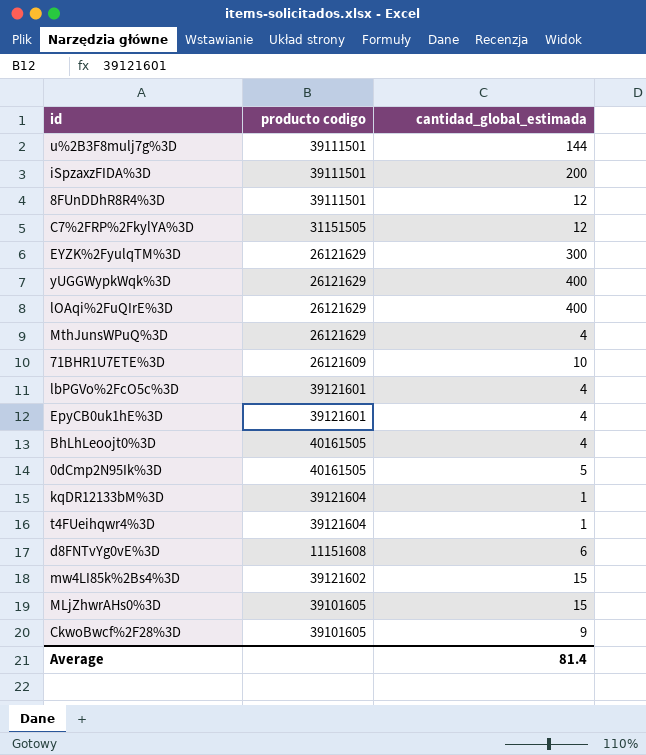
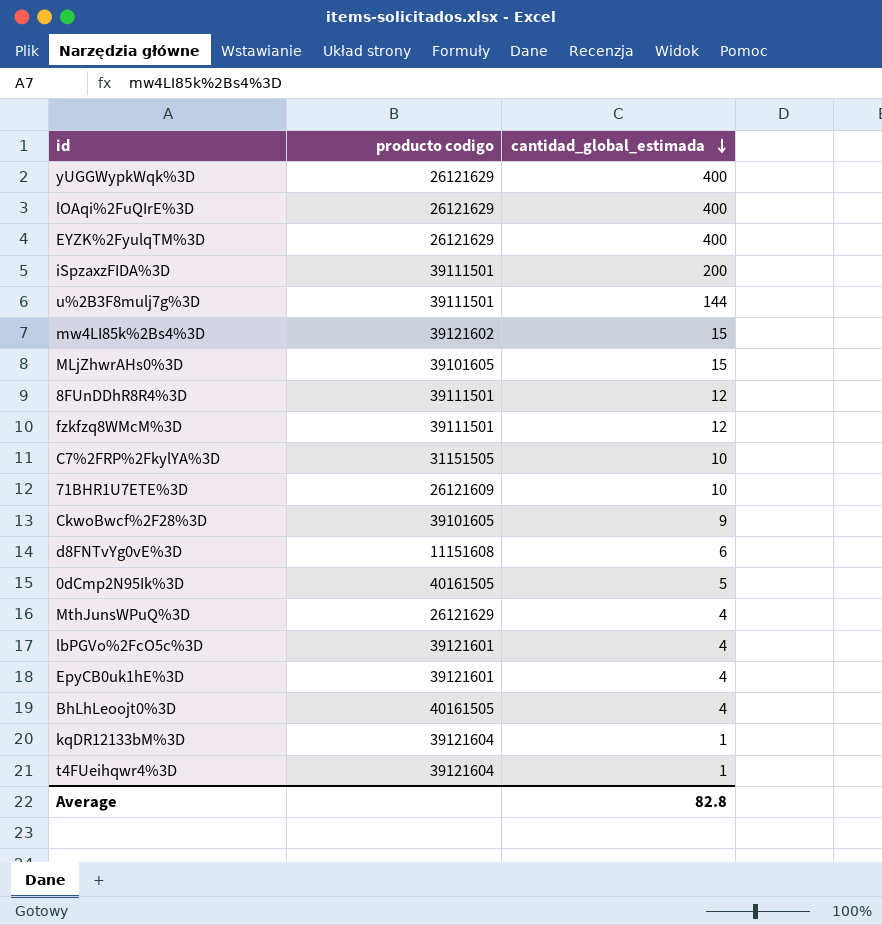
row order: none -> cantidad_global_estimada descending
EYZK%2FyulqTM%3D | cantidad_global_estimada: 300 -> 400
row fzkfzq8WMcM%3D: none -> 39111501 | 12
C7%2FRP%2FkylYA%3D | cantidad_global_estimada: 12 -> 10
Average | cantidad_global_estimada: 81.4 -> 82.8

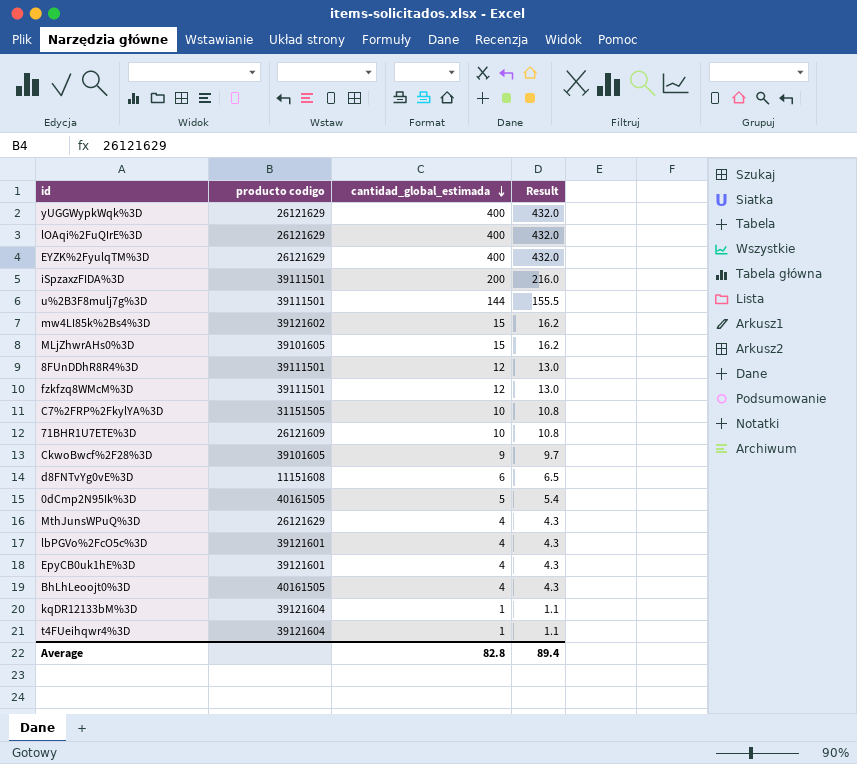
column Result | formula: none -> [cantidad_global_estimada] * 1.08

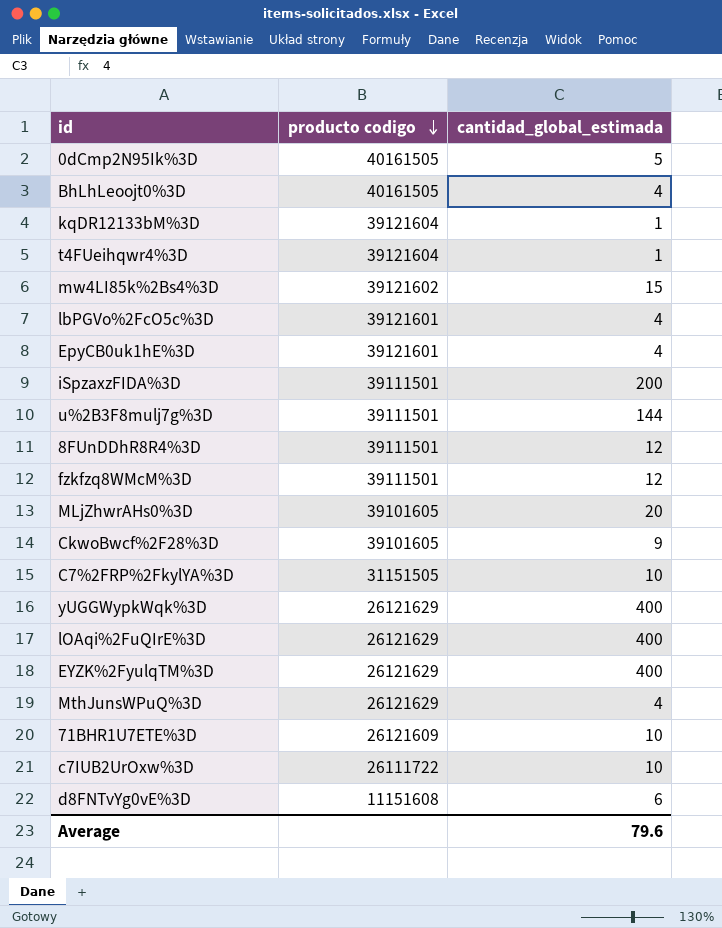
row order: cantidad_global_estimada descending -> producto codigo descending
column Result | formula: [cantidad_global_estimada] * 1.08 -> none
MLjZhwrAHs0%3D | cantidad_global_estimada: 15 -> 20
row c7IUB2UrOxw%3D: none -> 26111722 | 10
Average | cantidad_global_estimada: 82.8 -> 79.6

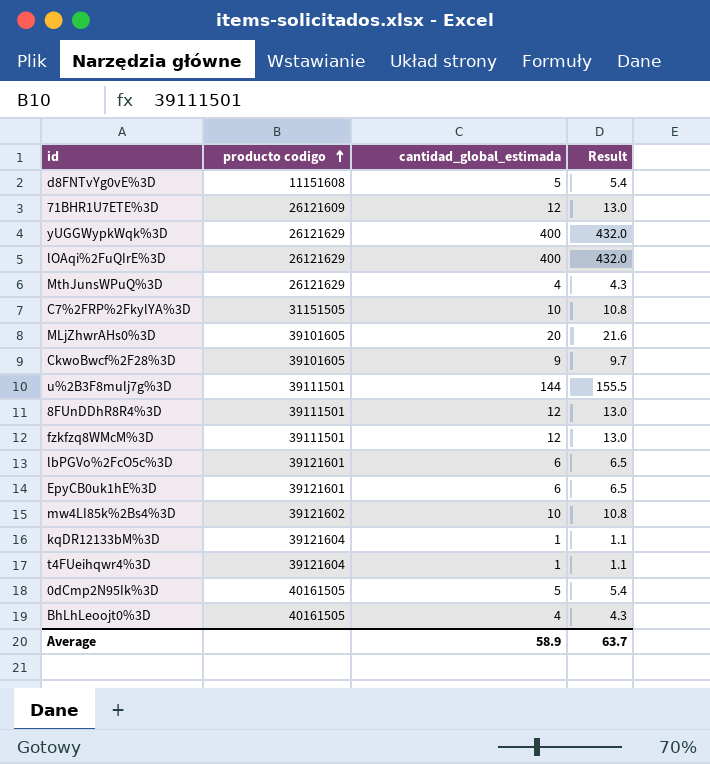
row order: producto codigo descending -> producto codigo ascending
column Result | formula: none -> [cantidad_global_estimada] * 1.08
row iSpzaxzFIDA%3D: 39111501 | 200 -> none
row EYZK%2FyulqTM%3D: 26121629 | 400 -> none
row c7IUB2UrOxw%3D: 26111722 | 10 -> none
d8FNTvYg0vE%3D | cantidad_global_estimada: 6 -> 5
71BHR1U7ETE%3D | cantidad_global_estimada: 10 -> 12
lbPGVo%2FcO5c%3D | cantidad_global_estimada: 4 -> 6
EpyCB0uk1hE%3D | cantidad_global_estimada: 4 -> 6
mw4LI85k%2Bs4%3D | cantidad_global_estimada: 15 -> 10
Average | cantidad_global_estimada: 79.6 -> 58.9

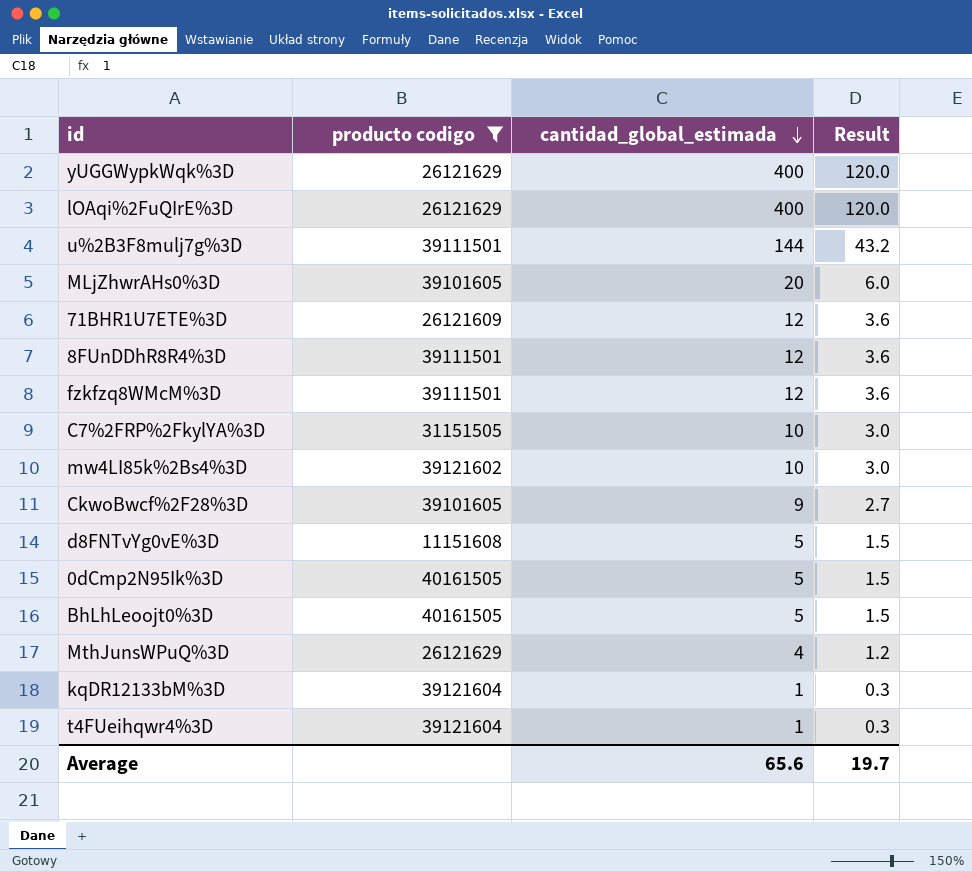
filter: none -> producto codigo != 39121601
row order: producto codigo ascending -> cantidad_global_estimada descending
column Result | formula: [cantidad_global_estimada] * 1.08 -> [cantidad_global_estimada] * 0.3
BhLhLeoojt0%3D | cantidad_global_estimada: 4 -> 5
Average | cantidad_global_estimada: 58.9 -> 65.6
Average | Result: 63.7 -> 19.7

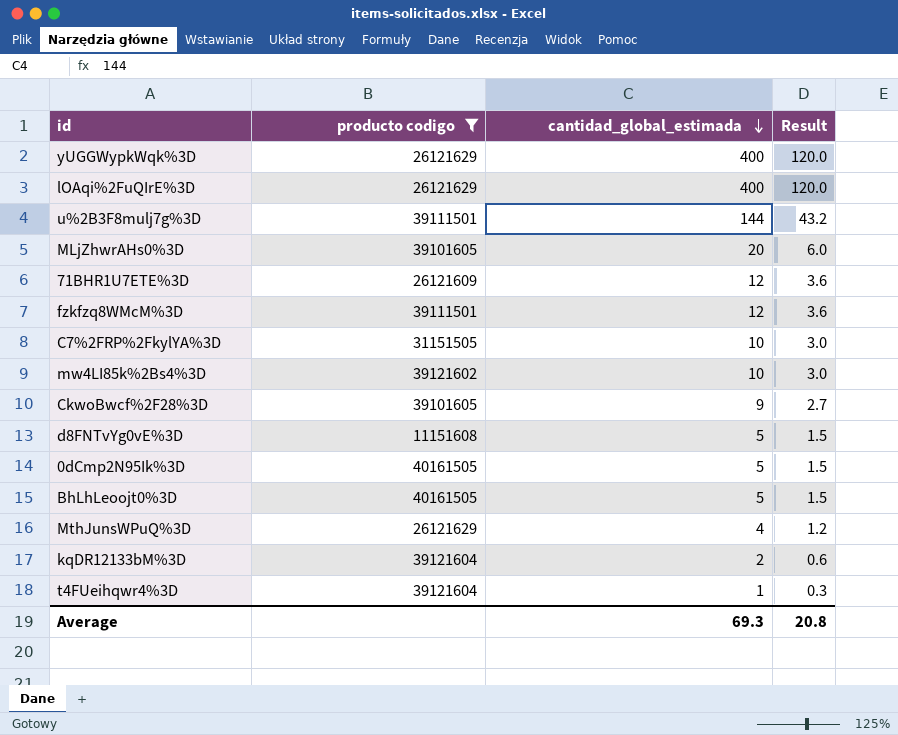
row 8FUnDDhR8R4%3D: 39111501 | 12 | 3.6 -> none
kqDR12133bM%3D | cantidad_global_estimada: 1 -> 2
kqDR12133bM%3D | Result: 0.3 -> 0.6
Average | cantidad_global_estimada: 65.6 -> 69.3
Average | Result: 19.7 -> 20.8

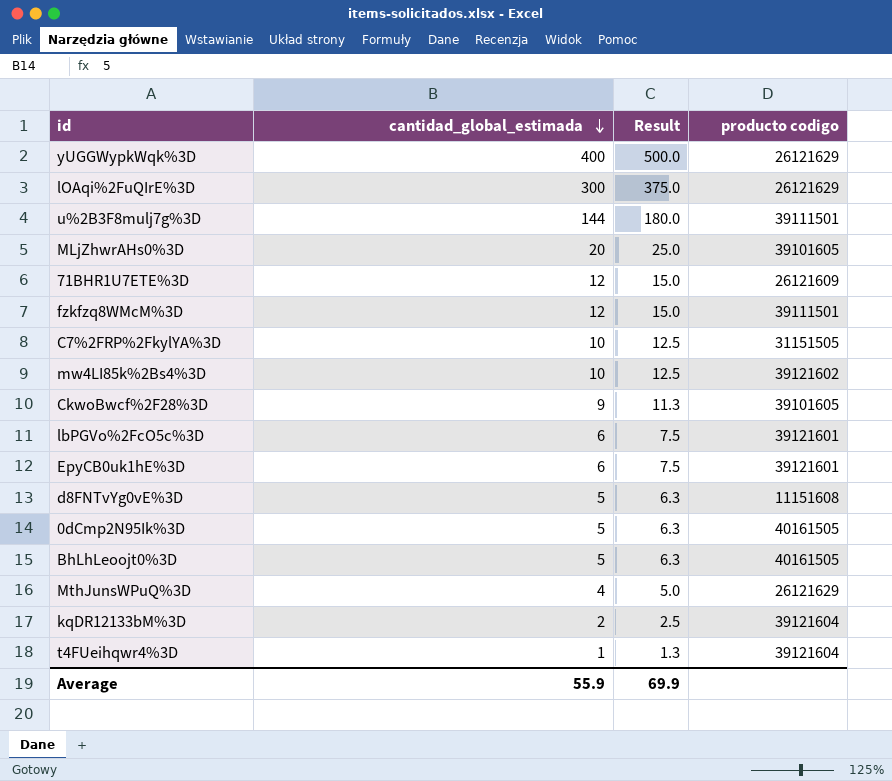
filter: producto codigo != 39121601 -> none
column Result | formula: [cantidad_global_estimada] * 0.3 -> [cantidad_global_estimada] * 1.25
column producto codigo | position: 2 -> 4
lOAqi%2FuQIrE%3D | cantidad_global_estimada: 400 -> 300
Average | cantidad_global_estimada: 69.3 -> 55.9
Average | Result: 20.8 -> 69.9

